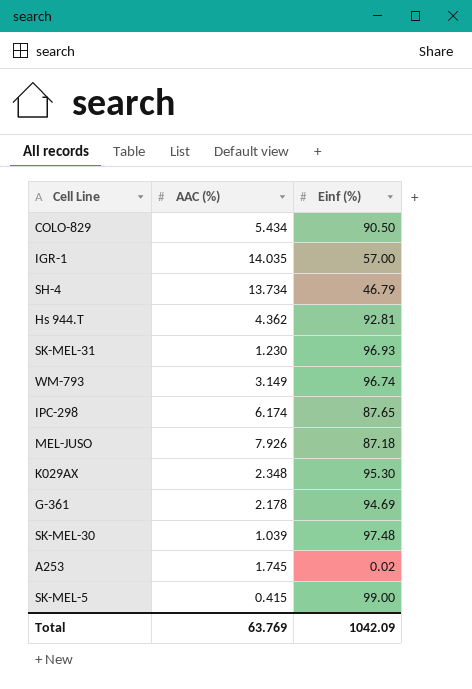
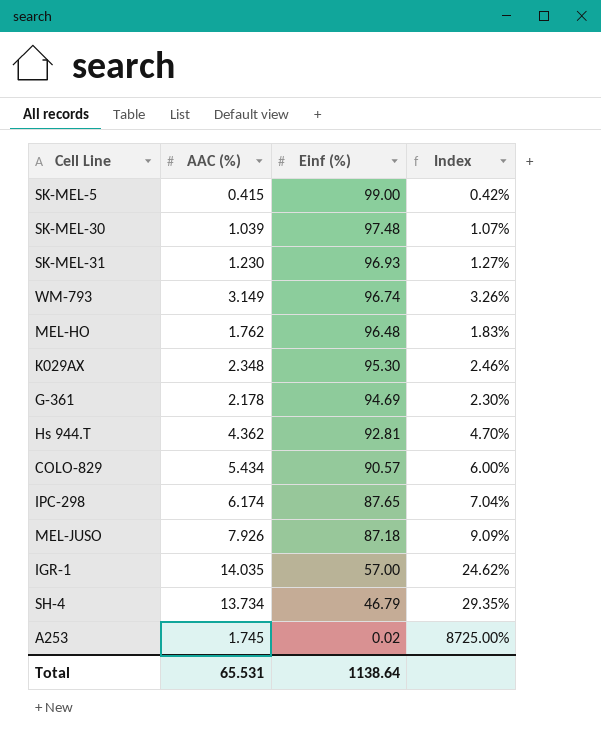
row order: none -> Einf (%) descending
column Index | formula: none -> [AAC (%)] / [Einf (%)]
row MEL-HO: none -> 1.762 | 96.48 | 1.83%
COLO-829 | Einf (%): 90.50 -> 90.57
Total | AAC (%): 63.769 -> 65.531
Total | Einf (%): 1042.09 -> 1138.64

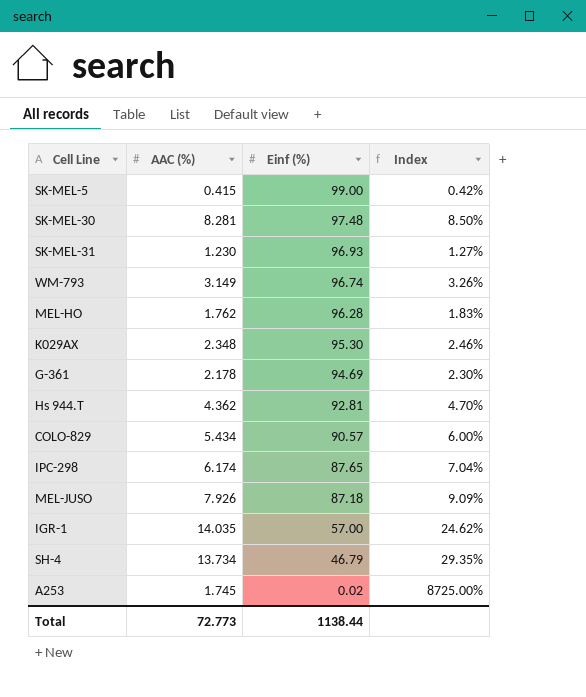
SK-MEL-30 | AAC (%): 1.039 -> 8.281
SK-MEL-30 | Index: 1.07% -> 8.50%
MEL-HO | Einf (%): 96.48 -> 96.28
Total | AAC (%): 65.531 -> 72.773
Total | Einf (%): 1138.64 -> 1138.44

